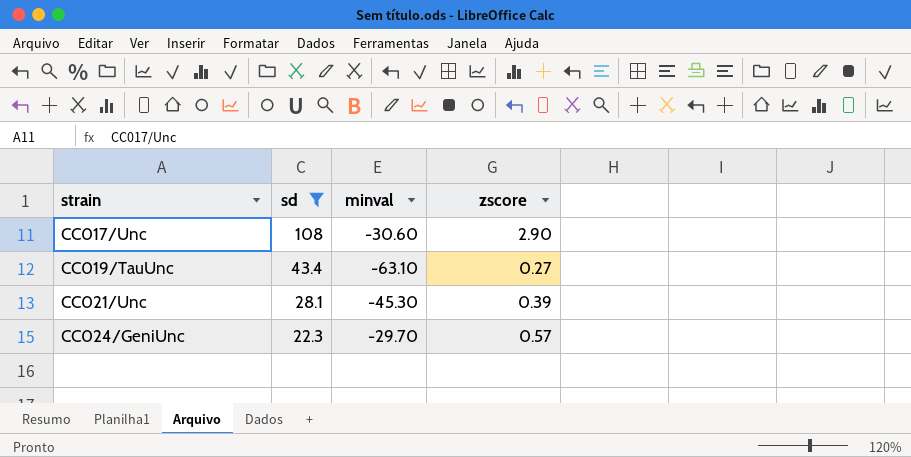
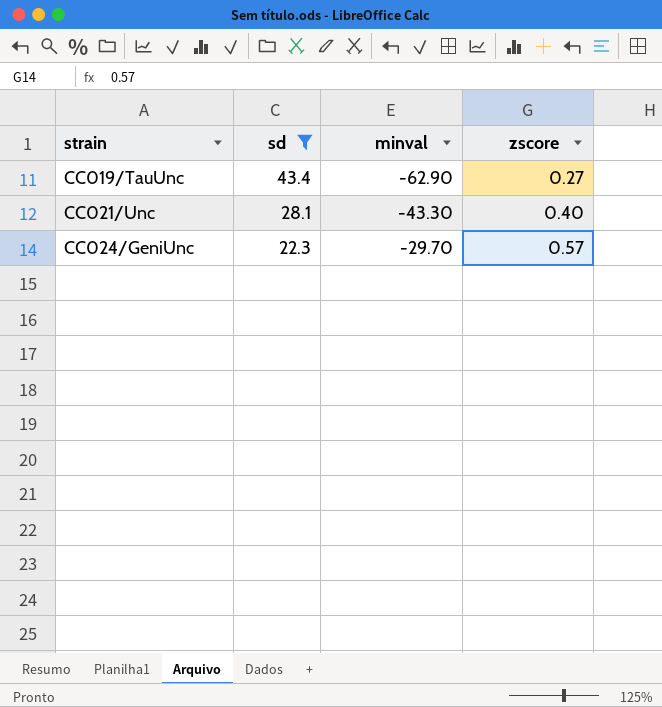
row CC017/Unc: 108 | -30.60 | 2.90 -> none
CC019/TauUnc | minval: -63.10 -> -62.90
CC021/Unc | minval: -45.30 -> -43.30
CC021/Unc | zscore: 0.39 -> 0.40

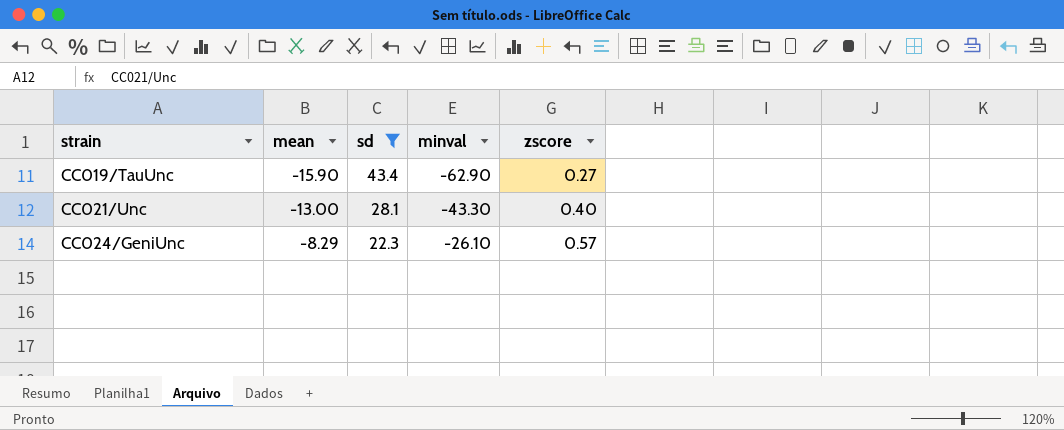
column mean | position: none -> 2
CC024/GeniUnc | minval: -29.70 -> -26.10

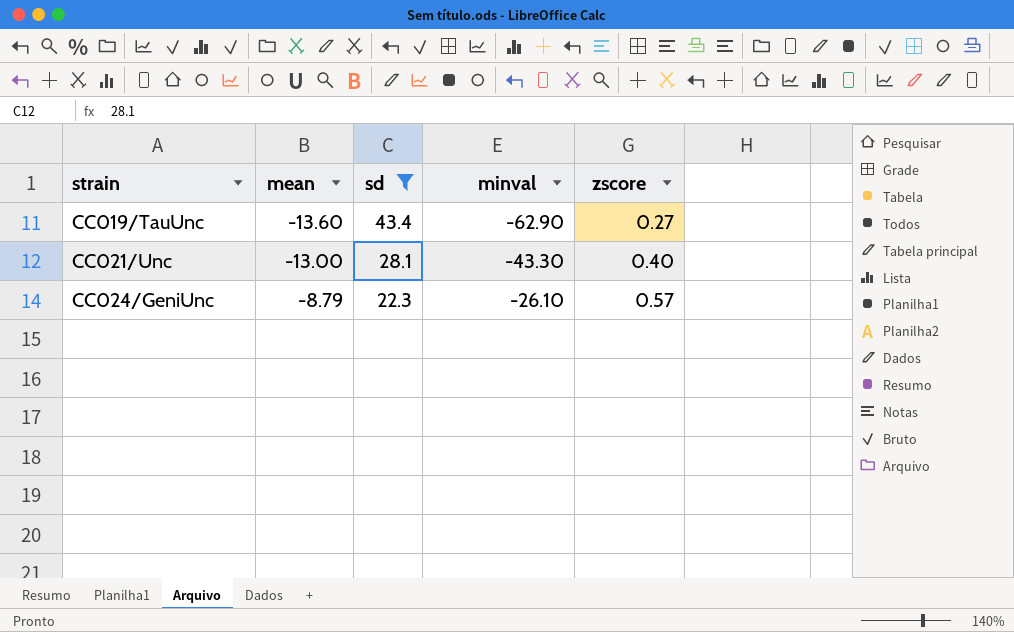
CC019/TauUnc | mean: -15.90 -> -13.60
CC024/GeniUnc | mean: -8.29 -> -8.79

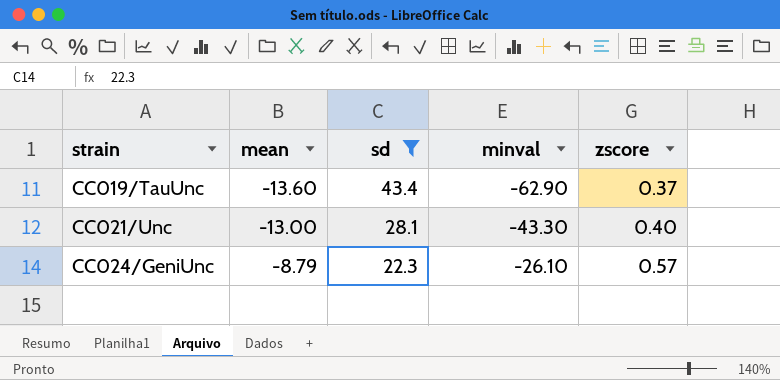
CC019/TauUnc | zscore: 0.27 -> 0.37

